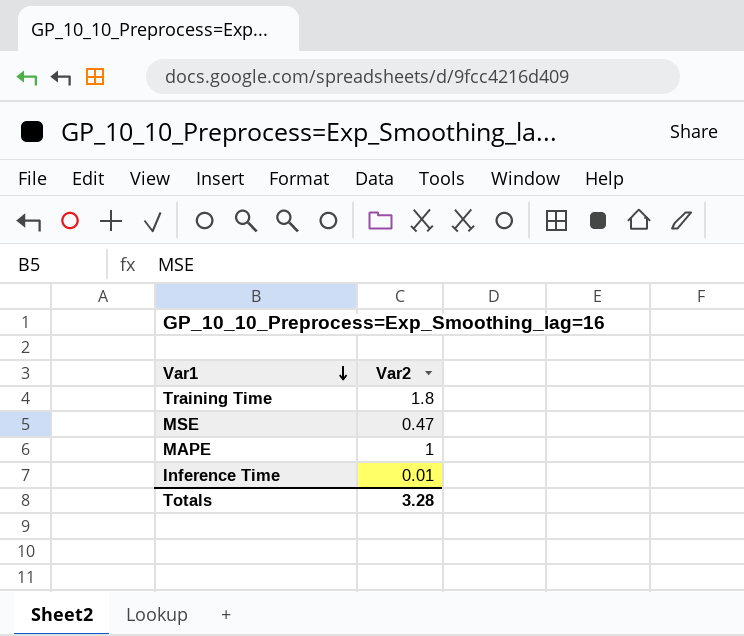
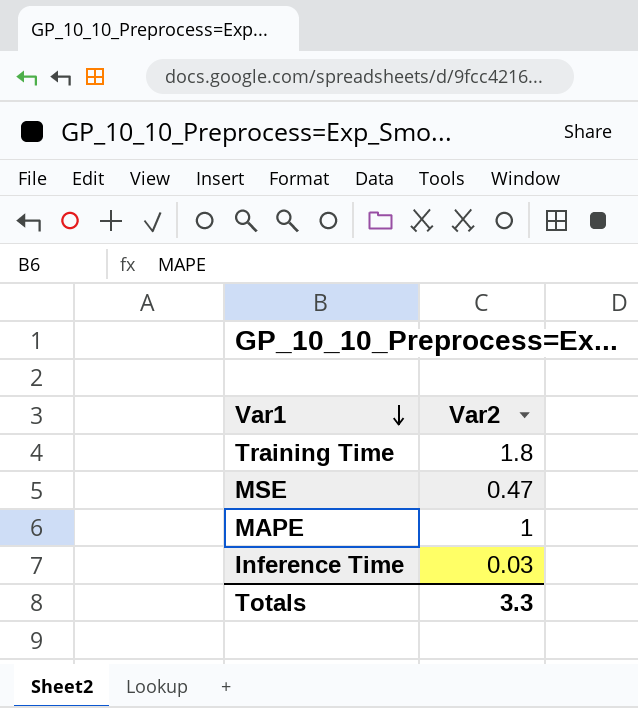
Inference Time | Var2: 0.01 -> 0.03
Totals | Var2: 3.28 -> 3.3

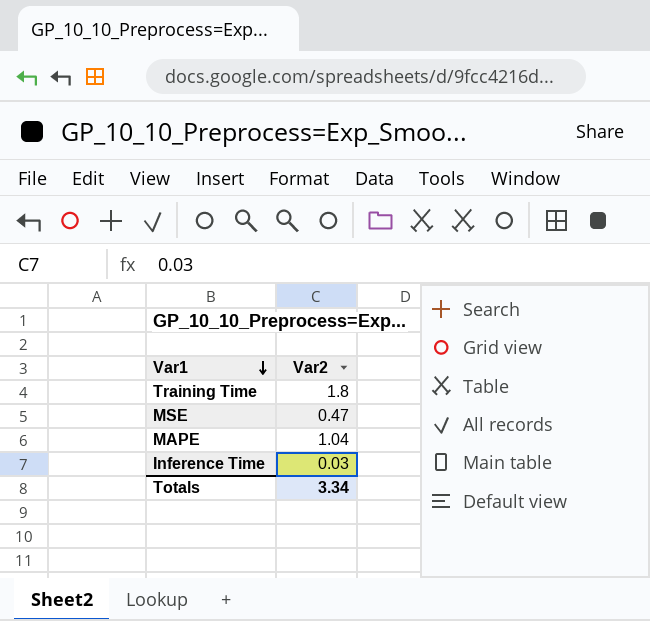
MAPE | Var2: 1 -> 1.04
Totals | Var2: 3.3 -> 3.34

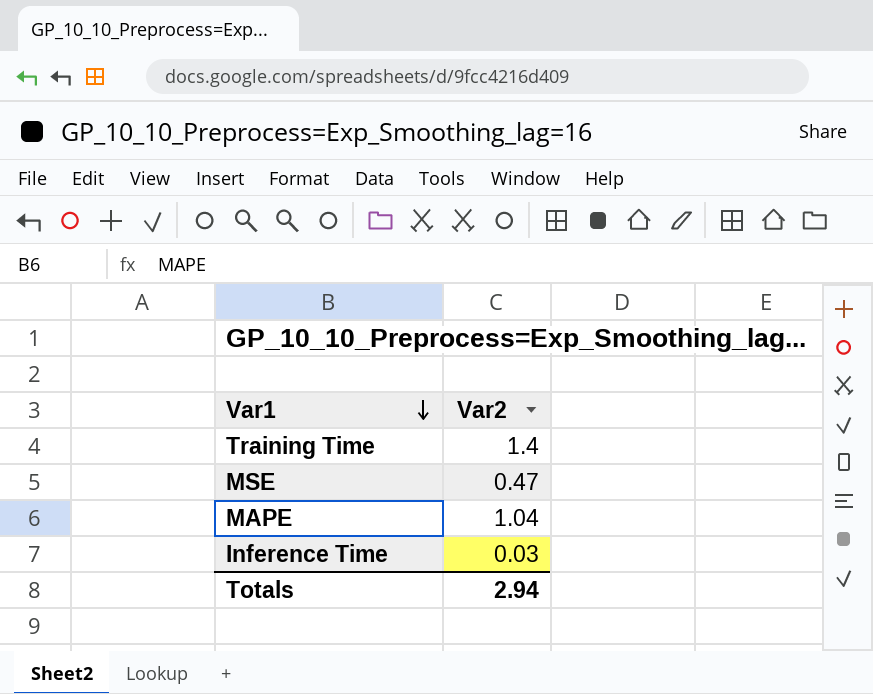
Training Time | Var2: 1.8 -> 1.4
Totals | Var2: 3.34 -> 2.94

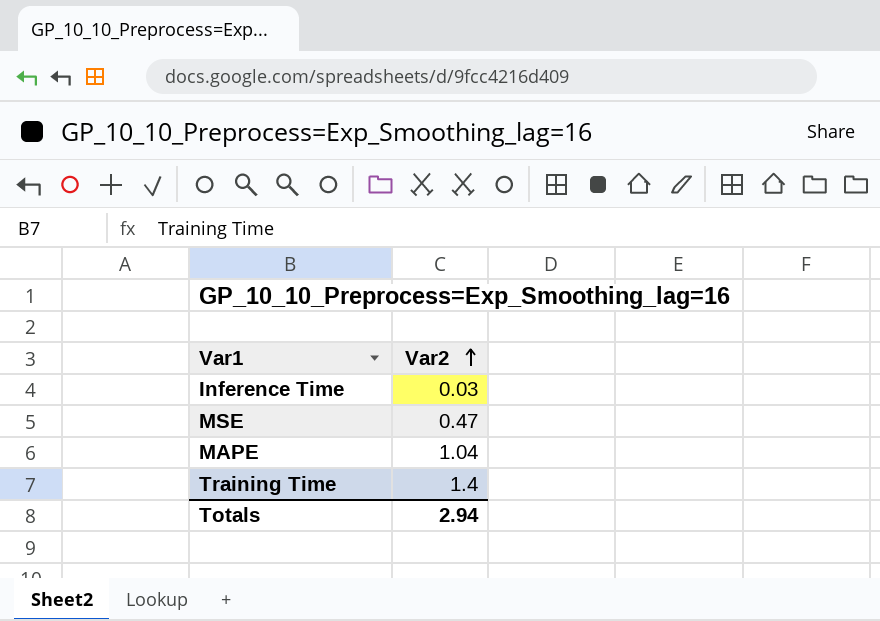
row order: Var1 descending -> Var2 ascending

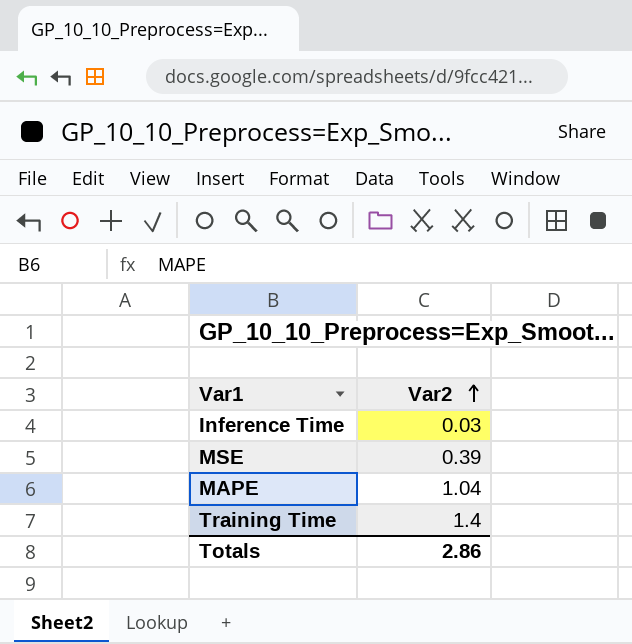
MSE | Var2: 0.47 -> 0.39
Totals | Var2: 2.94 -> 2.86

